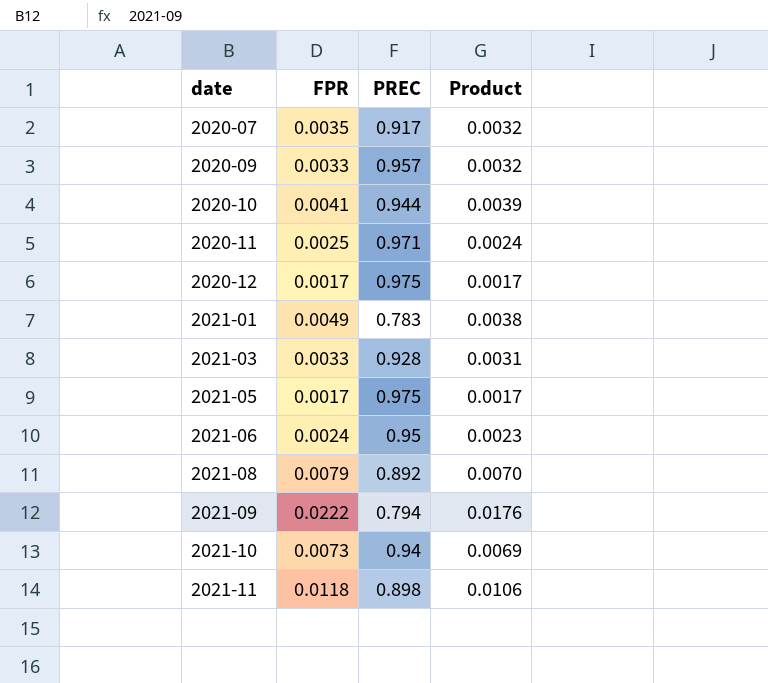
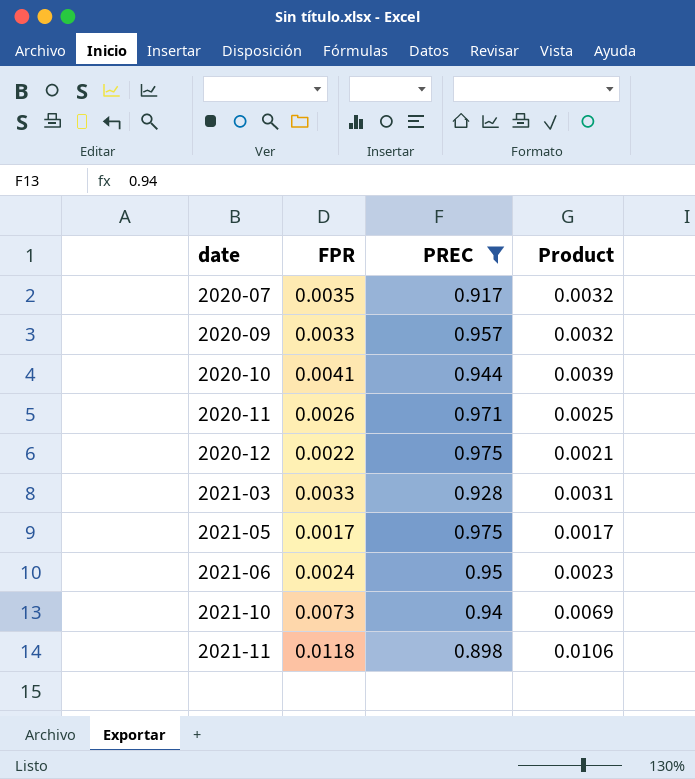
filter: none -> PREC >= 0.898
2020-11 | FPR: 0.0025 -> 0.0026
2020-11 | Product: 0.0024 -> 0.0025
2020-12 | FPR: 0.0017 -> 0.0022
2020-12 | Product: 0.0017 -> 0.0021

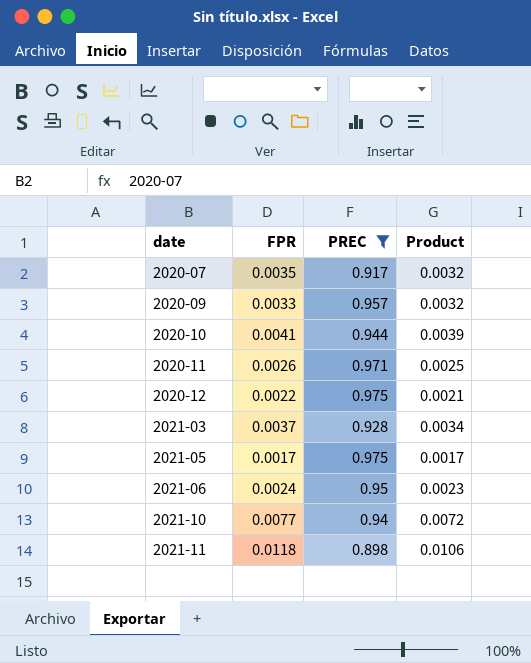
2021-03 | FPR: 0.0033 -> 0.0037
2021-03 | Product: 0.0031 -> 0.0034
2021-10 | FPR: 0.0073 -> 0.0077
2021-10 | Product: 0.0069 -> 0.0072

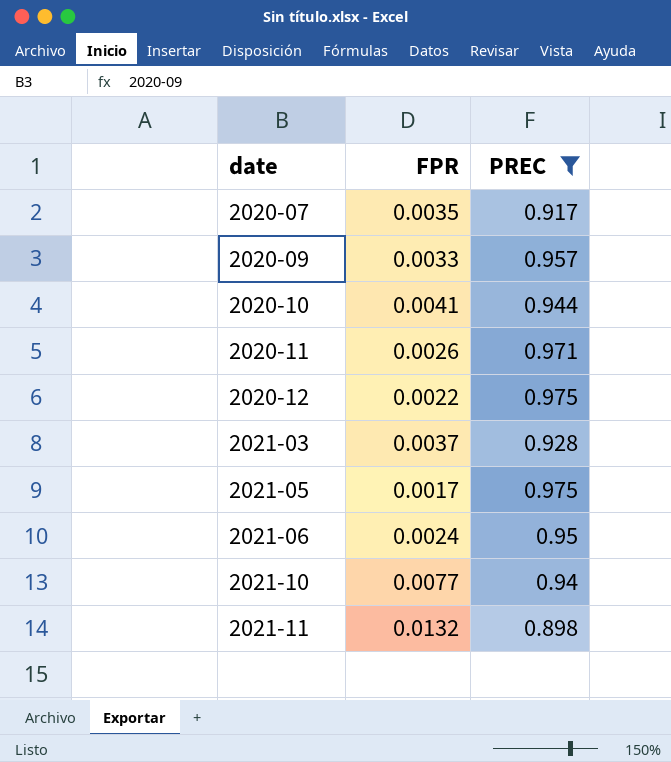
column Product | formula: [FPR] * [PREC] -> none
2021-11 | FPR: 0.0118 -> 0.0132

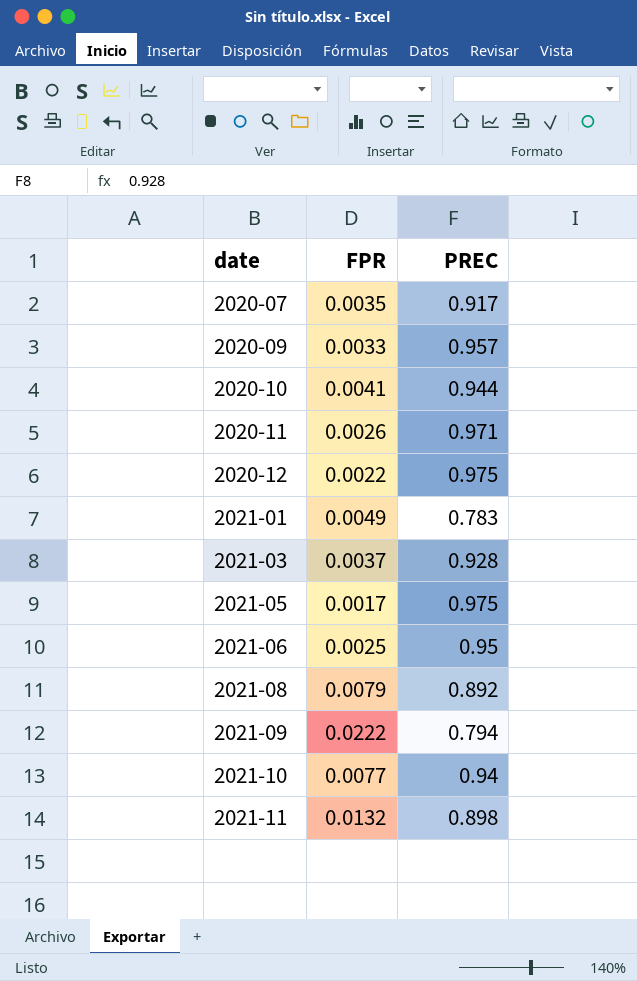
filter: PREC >= 0.898 -> none
2021-06 | FPR: 0.0024 -> 0.0025

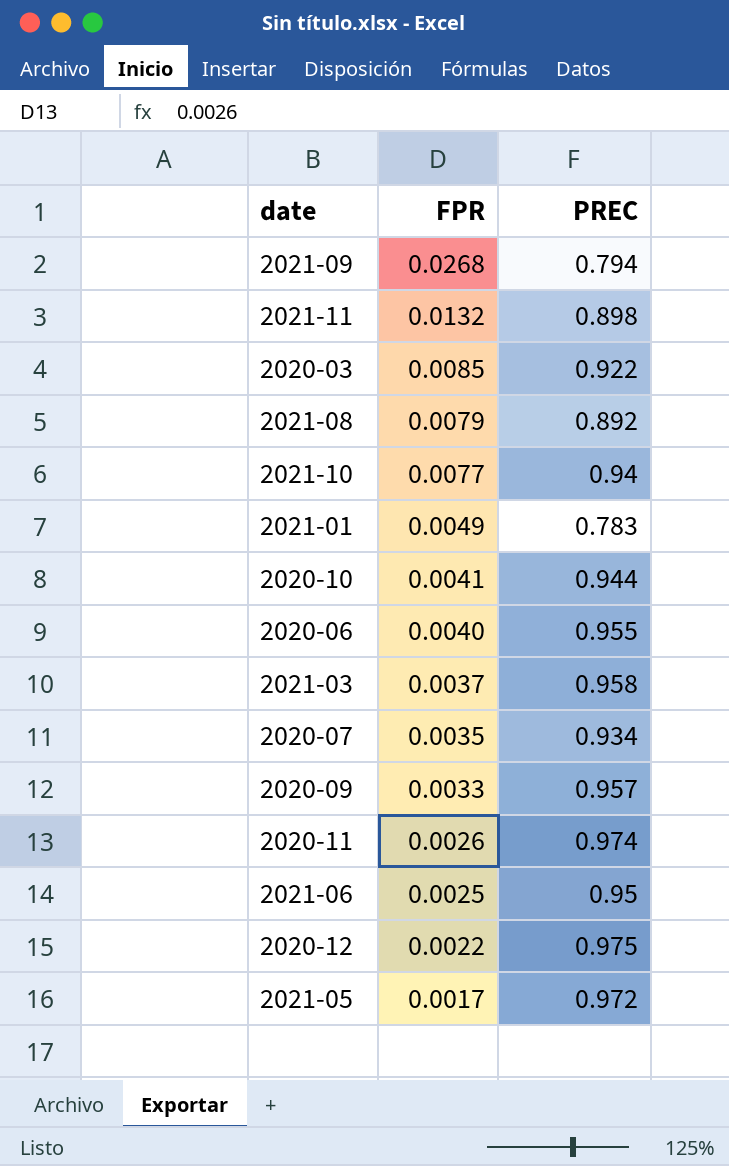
row order: date ascending -> FPR descending
2021-09 | FPR: 0.0222 -> 0.0268
row 2020-03: none -> 0.0085 | 0.922
row 2020-06: none -> 0.0040 | 0.955
2021-03 | PREC: 0.928 -> 0.958
2020-07 | PREC: 0.917 -> 0.934
2020-11 | PREC: 0.971 -> 0.974
2021-05 | PREC: 0.975 -> 0.972

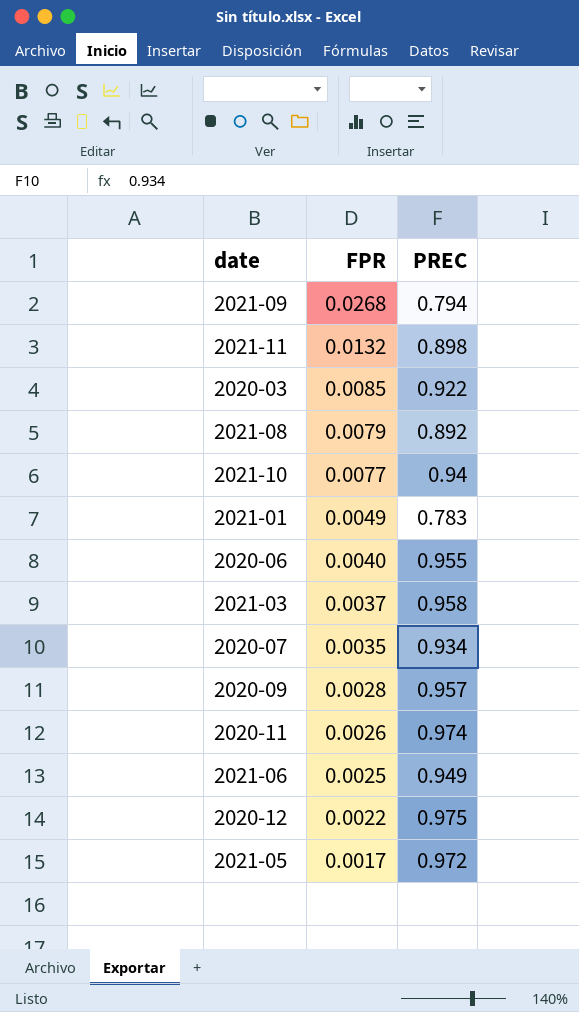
row 2020-10: 0.0041 | 0.944 -> none
2020-09 | FPR: 0.0033 -> 0.0028
2021-06 | PREC: 0.95 -> 0.949

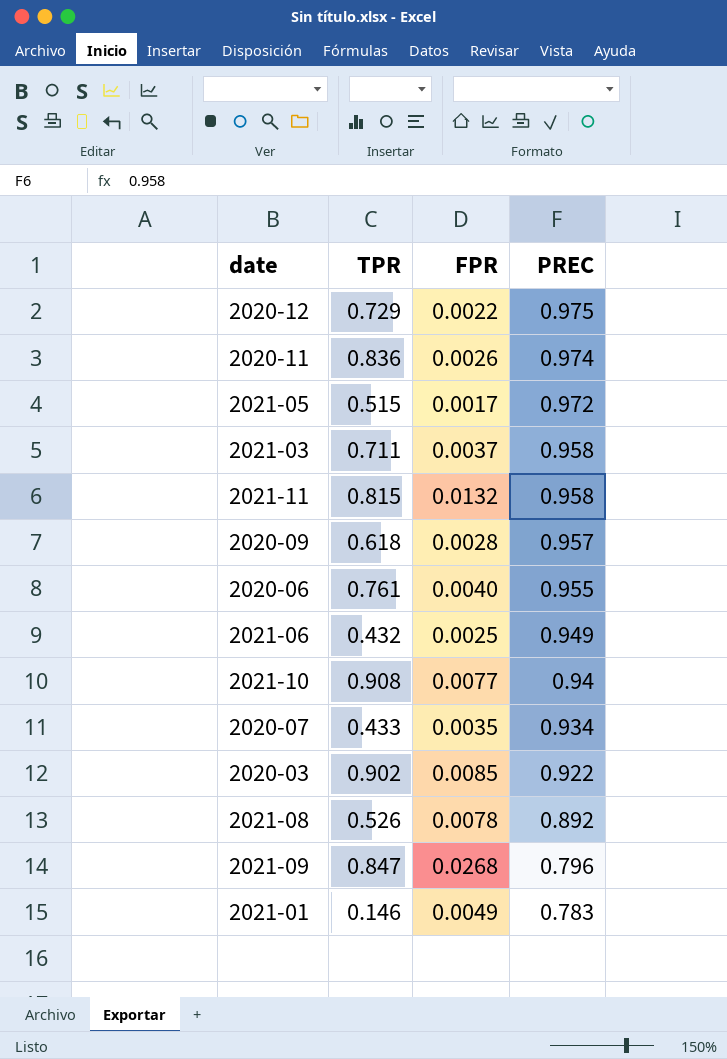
row order: FPR descending -> PREC descending
column TPR | position: none -> 2
2021-11 | PREC: 0.898 -> 0.958
2021-08 | FPR: 0.0079 -> 0.0078
2021-09 | PREC: 0.794 -> 0.796

